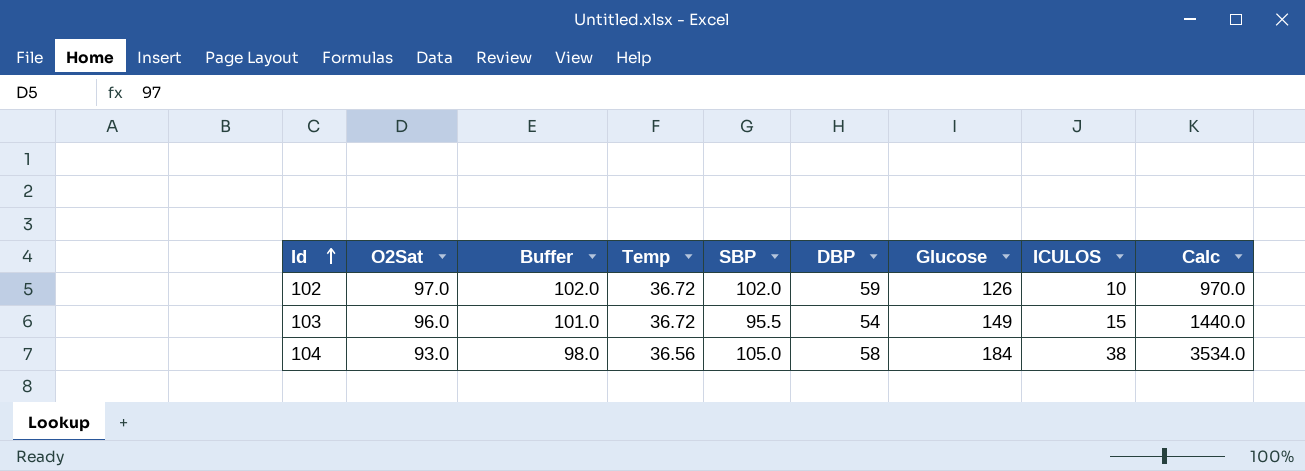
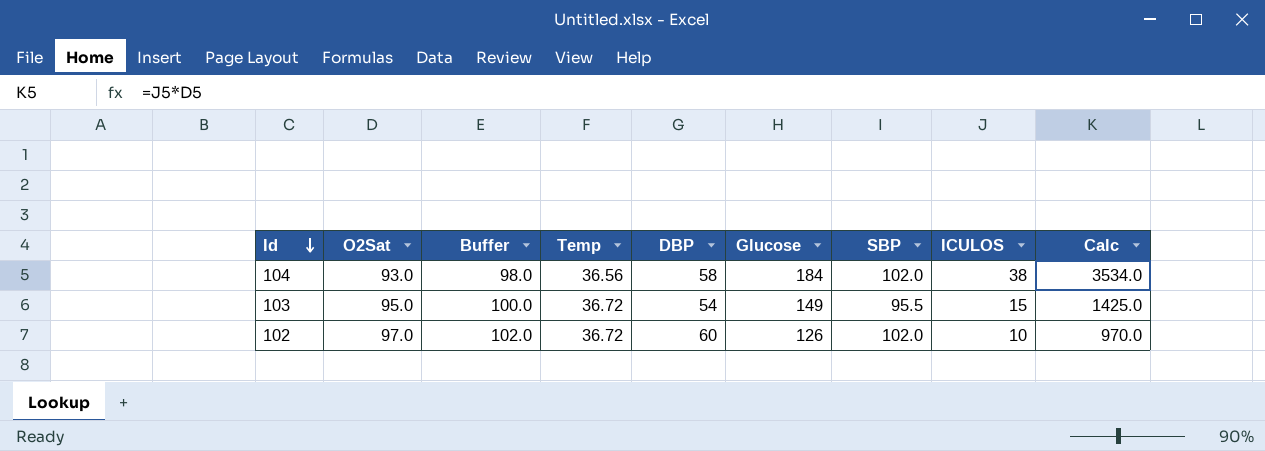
row order: Id ascending -> Id descending
column SBP | position: 5 -> 7
104 | SBP: 105.0 -> 102.0
103 | O2Sat: 96.0 -> 95.0
103 | Buffer: 101.0 -> 100.0
103 | Calc: 1440.0 -> 1425.0
102 | DBP: 59 -> 60

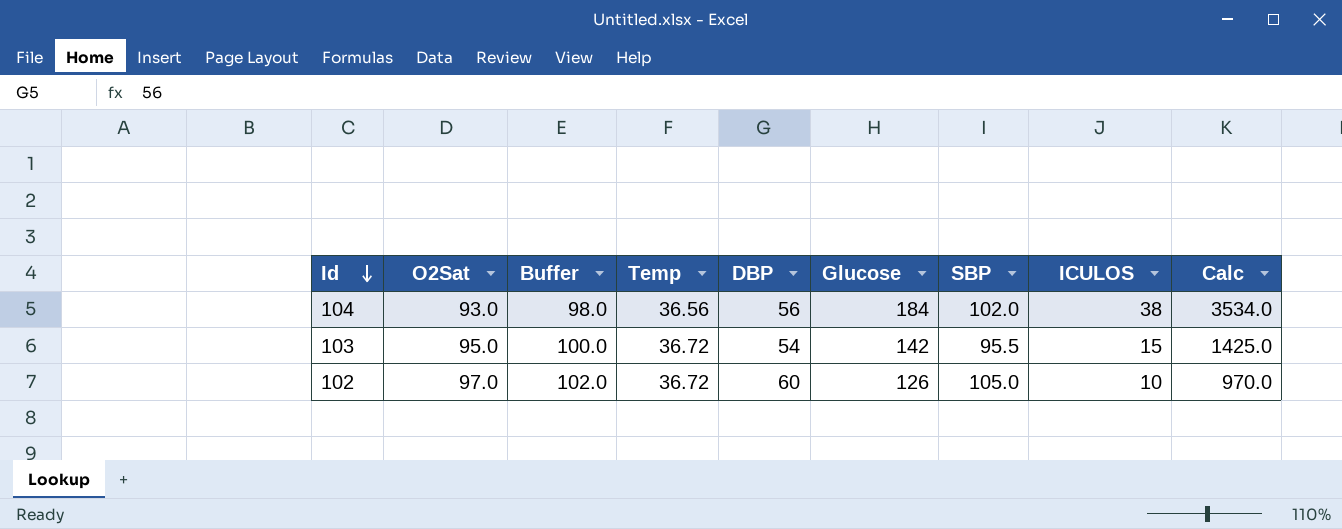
104 | DBP: 58 -> 56
103 | Glucose: 149 -> 142
102 | SBP: 102.0 -> 105.0

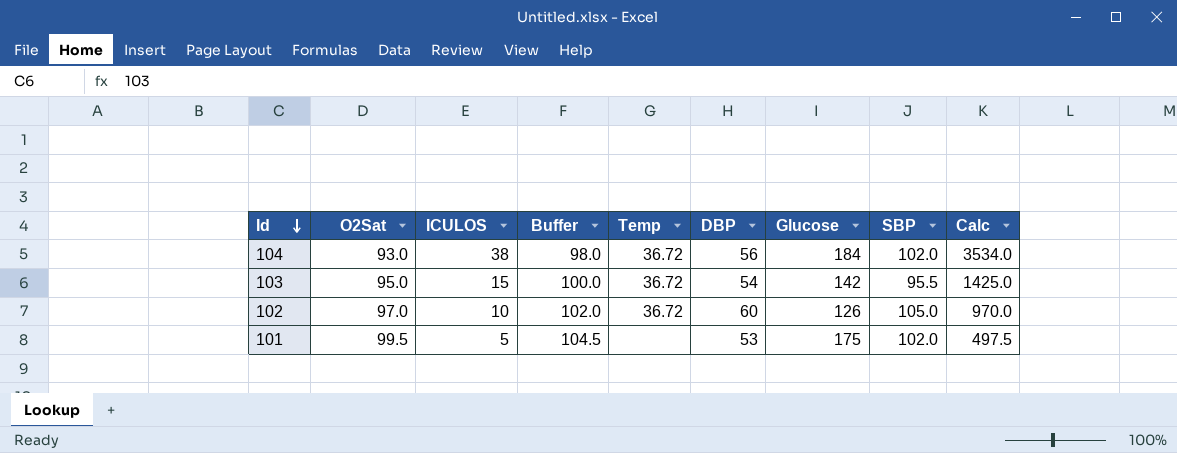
column ICULOS | position: 8 -> 3
104 | Temp: 36.56 -> 36.72
row 101: none -> 99.5 | 5 | 104.5 | none | 53 | 175 | 102.0 | 497.5

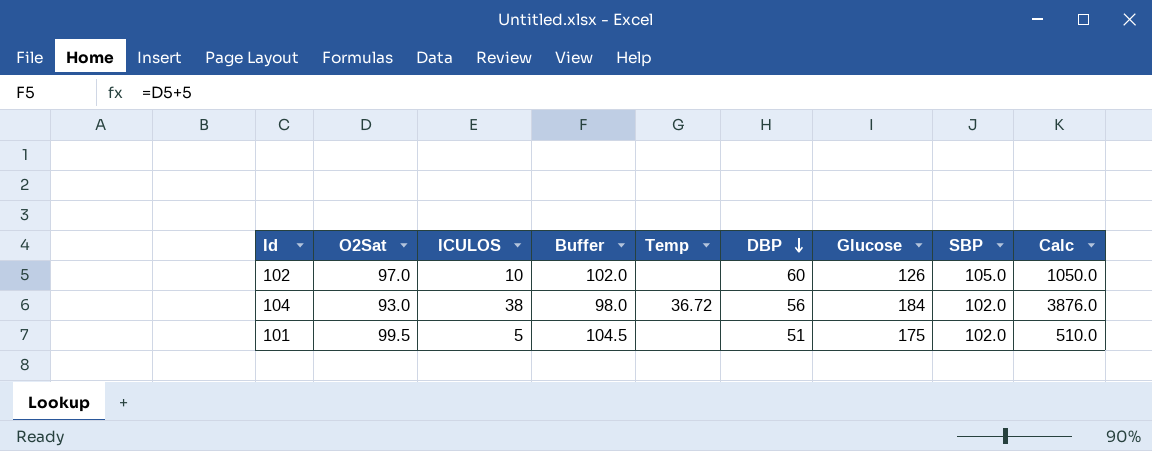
row order: Id descending -> DBP descending
column Calc | formula: [O2Sat] * [ICULOS] -> [ICULOS] * [SBP]
row 103: 95.0 | 15 | 100.0 | 36.72 | 54 | 142 | 95.5 | 1425.0 -> none
102 | Temp: 36.72 -> none
101 | DBP: 53 -> 51

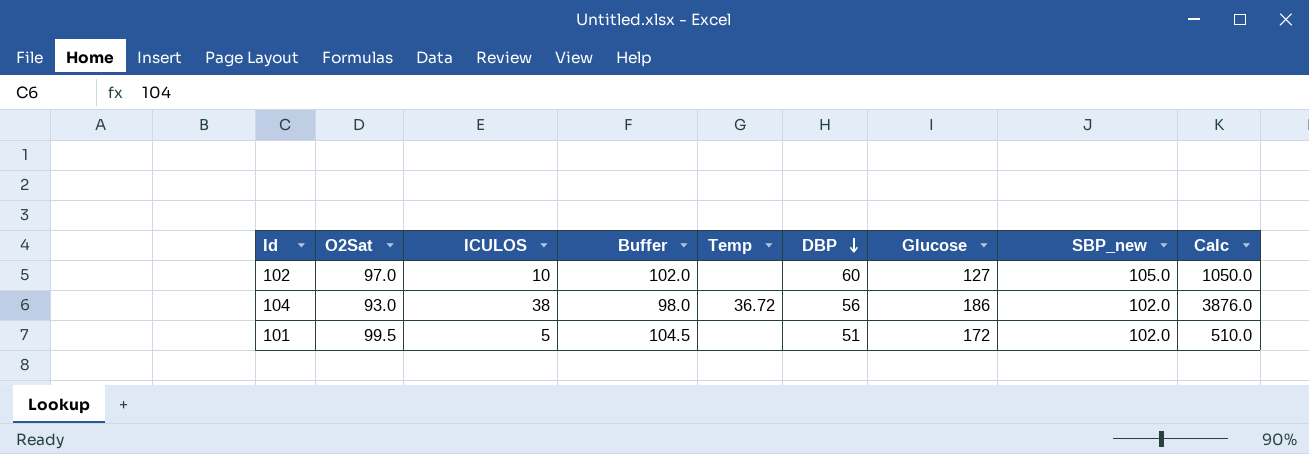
column name: SBP -> SBP_new
102 | Glucose: 126 -> 127
104 | Glucose: 184 -> 186
101 | Glucose: 175 -> 172

